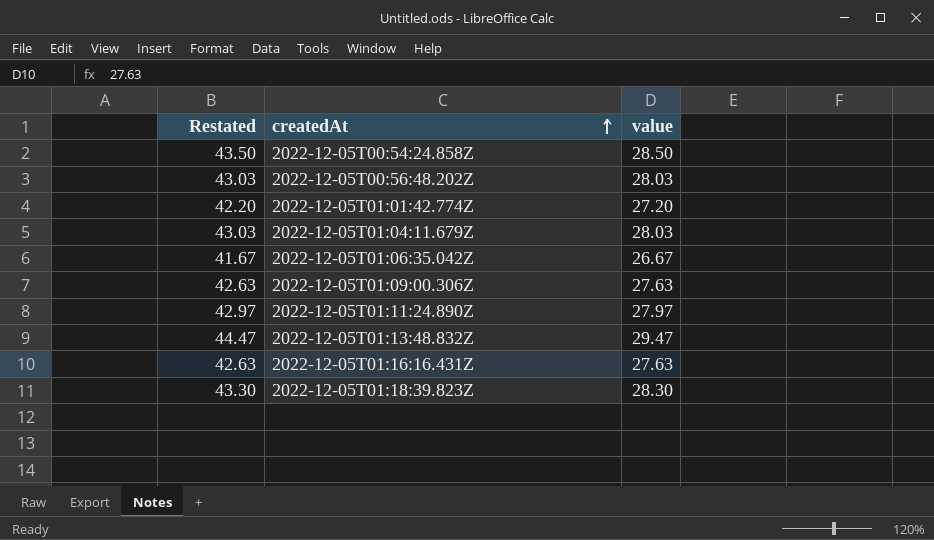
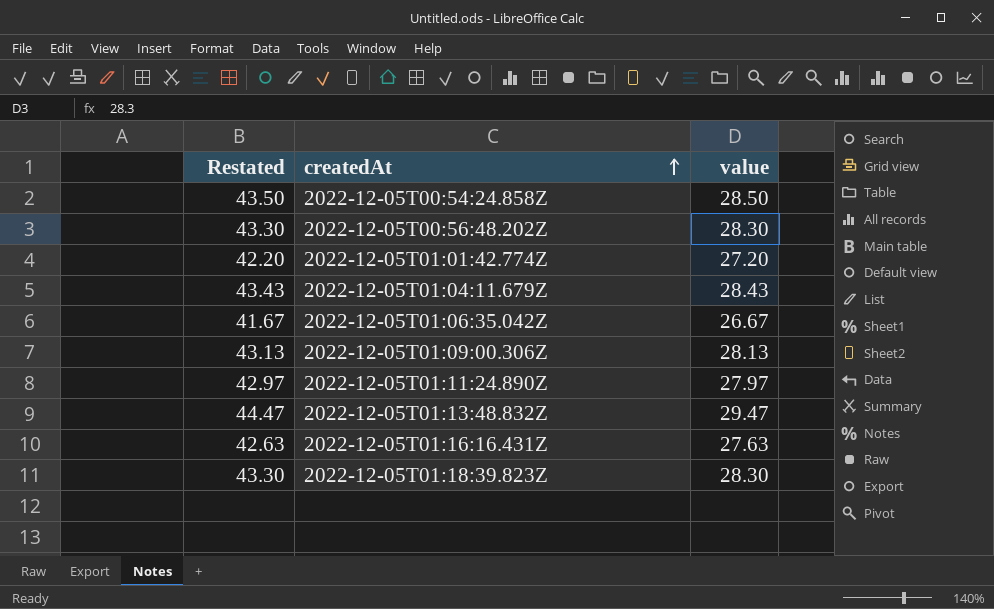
2022-12-05T00:56:48.202Z | Restated: 43.03 -> 43.30
2022-12-05T00:56:48.202Z | value: 28.03 -> 28.30
2022-12-05T01:04:11.679Z | Restated: 43.03 -> 43.43
2022-12-05T01:04:11.679Z | value: 28.03 -> 28.43
2022-12-05T01:09:00.306Z | Restated: 42.63 -> 43.13
2022-12-05T01:09:00.306Z | value: 27.63 -> 28.13

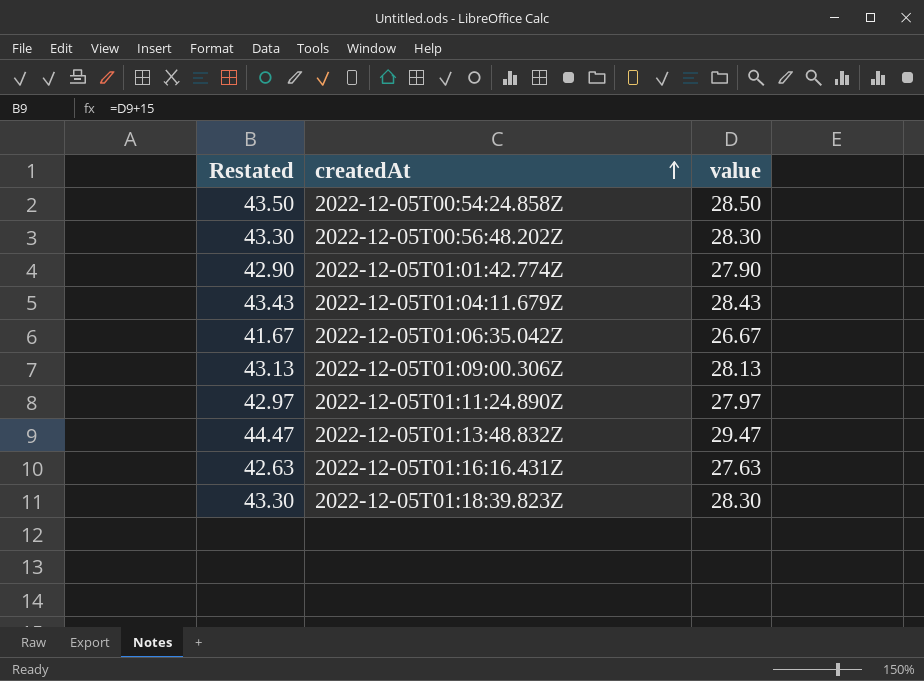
2022-12-05T01:01:42.774Z | Restated: 42.20 -> 42.90
2022-12-05T01:01:42.774Z | value: 27.20 -> 27.90

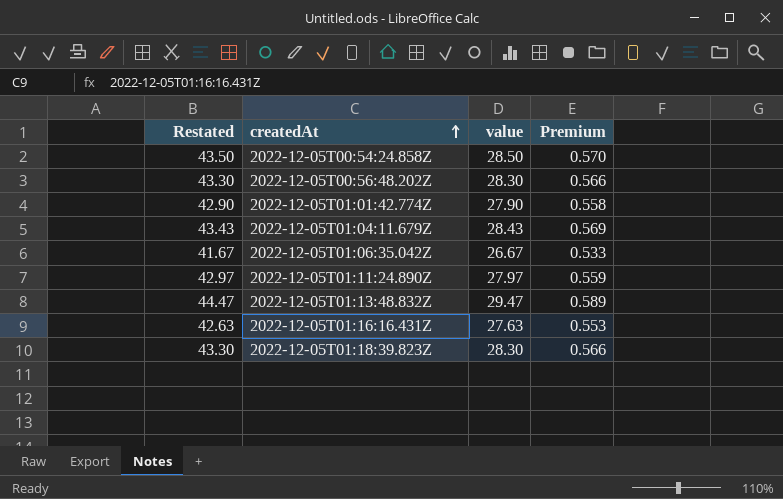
column Premium | formula: none -> [value] * 0.02
row 2022-12-05T01:09:00.306Z: 43.13 | 28.13 -> none

